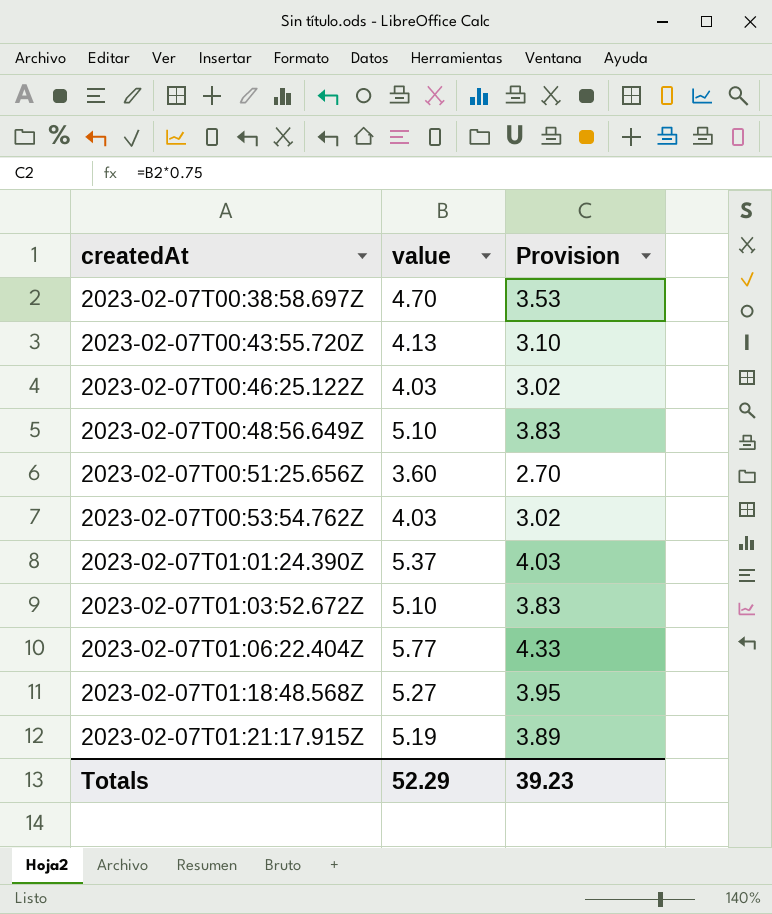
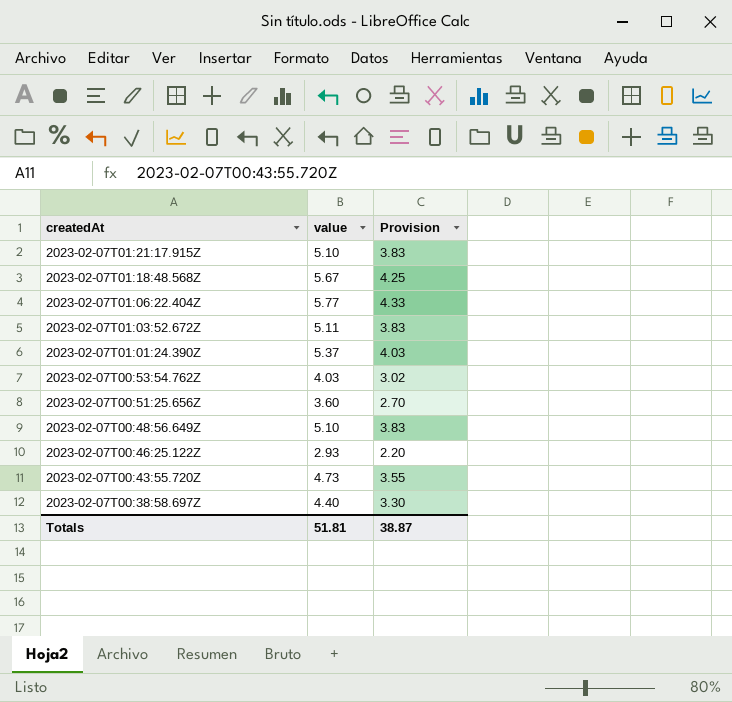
row order: createdAt ascending -> createdAt descending
2023-02-07T01:21:17.915Z | value: 5.19 -> 5.10
2023-02-07T01:21:17.915Z | Provision: 3.89 -> 3.83
2023-02-07T01:18:48.568Z | value: 5.27 -> 5.67
2023-02-07T01:18:48.568Z | Provision: 3.95 -> 4.25
2023-02-07T01:03:52.672Z | value: 5.10 -> 5.11
2023-02-07T00:46:25.122Z | value: 4.03 -> 2.93
2023-02-07T00:46:25.122Z | Provision: 3.02 -> 2.20
2023-02-07T00:43:55.720Z | value: 4.13 -> 4.73
2023-02-07T00:43:55.720Z | Provision: 3.10 -> 3.55
2023-02-07T00:38:58.697Z | value: 4.70 -> 4.40
2023-02-07T00:38:58.697Z | Provision: 3.53 -> 3.30
Totals | value: 52.29 -> 51.81
Totals | Provision: 39.23 -> 38.87

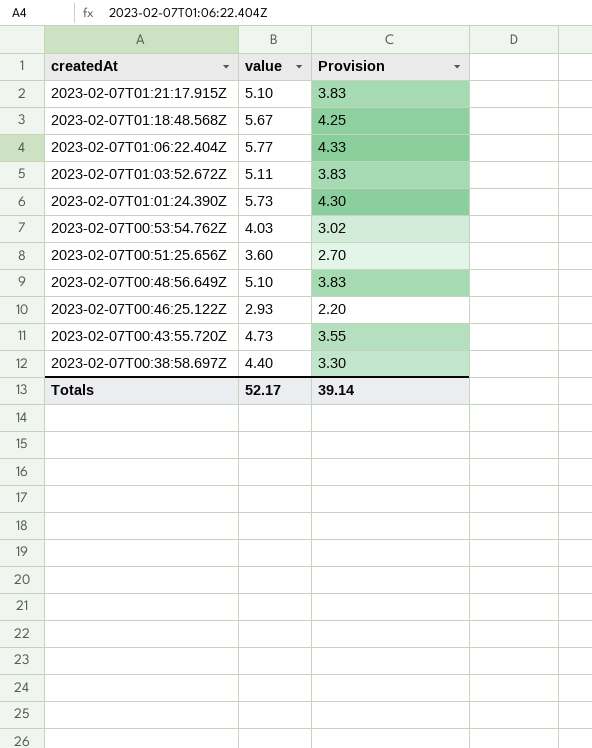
2023-02-07T01:01:24.390Z | value: 5.37 -> 5.73
2023-02-07T01:01:24.390Z | Provision: 4.03 -> 4.30
Totals | value: 51.81 -> 52.17
Totals | Provision: 38.87 -> 39.14

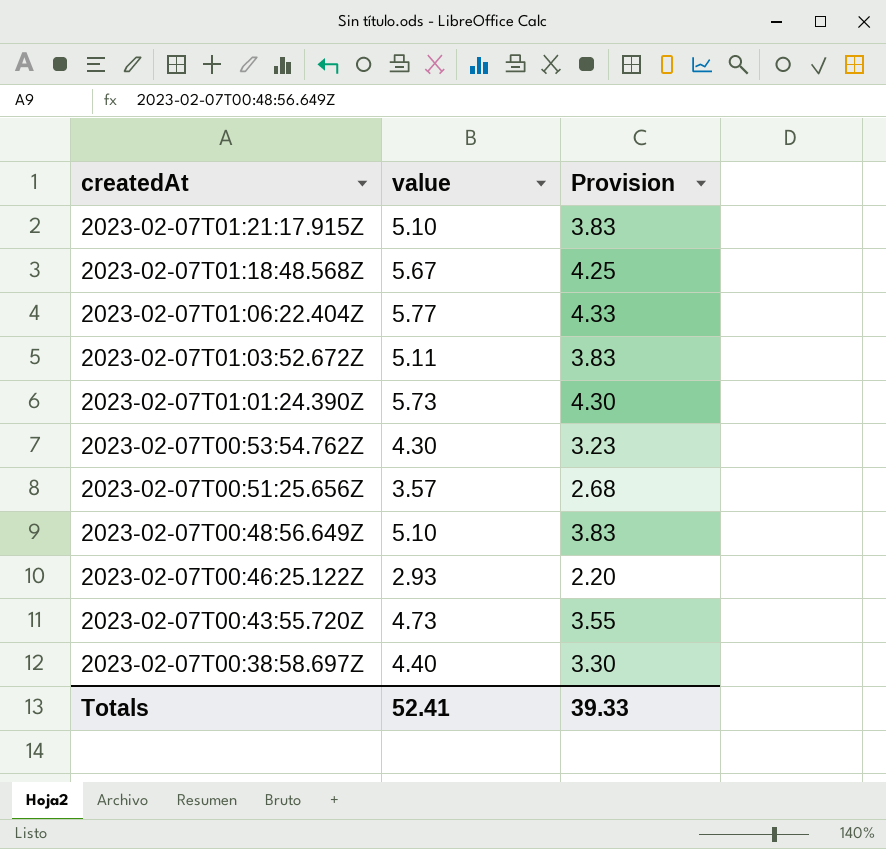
2023-02-07T00:53:54.762Z | value: 4.03 -> 4.30
2023-02-07T00:53:54.762Z | Provision: 3.02 -> 3.23
2023-02-07T00:51:25.656Z | value: 3.60 -> 3.57
2023-02-07T00:51:25.656Z | Provision: 2.70 -> 2.68
Totals | value: 52.17 -> 52.41
Totals | Provision: 39.14 -> 39.33

